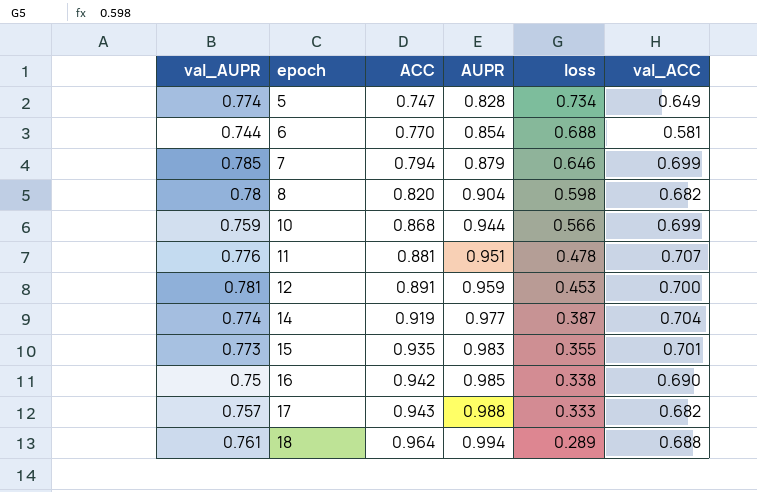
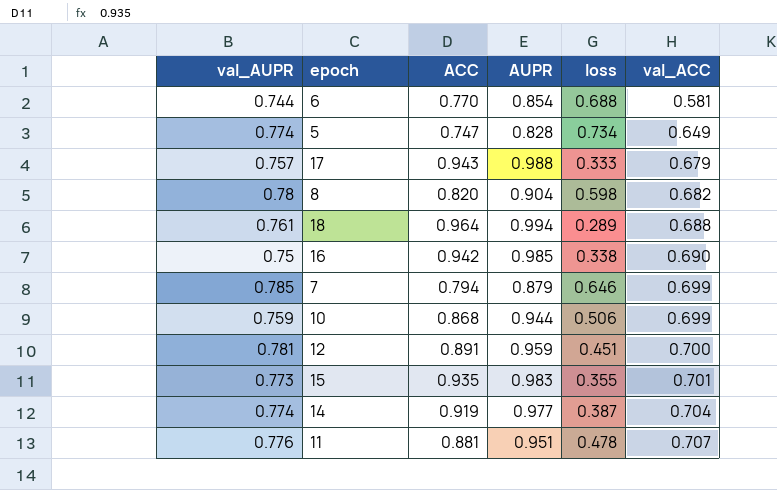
row order: epoch ascending -> val_ACC ascending
17 | val_ACC: 0.682 -> 0.679
10 | loss: 0.566 -> 0.506
12 | loss: 0.453 -> 0.451

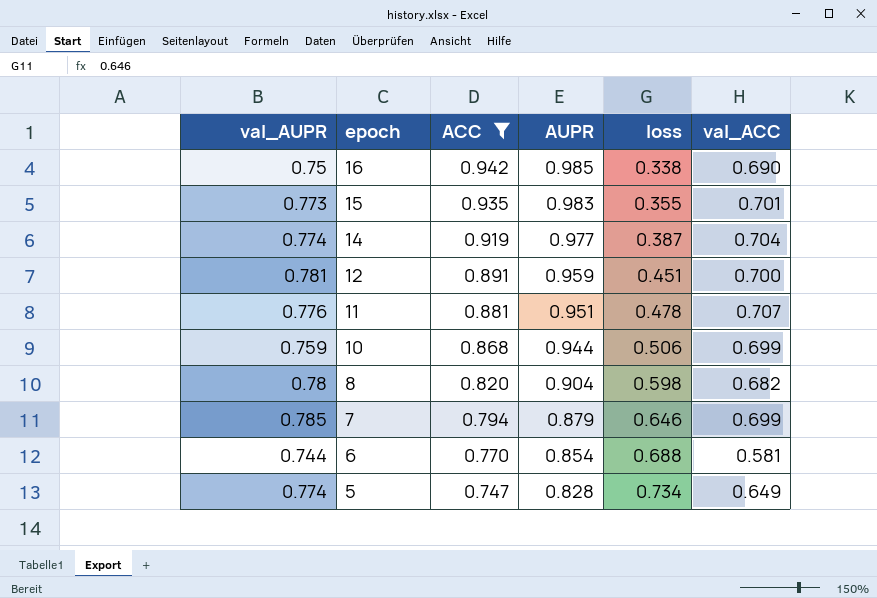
filter: none -> ACC <= 0.942
row order: val_ACC ascending -> epoch descending

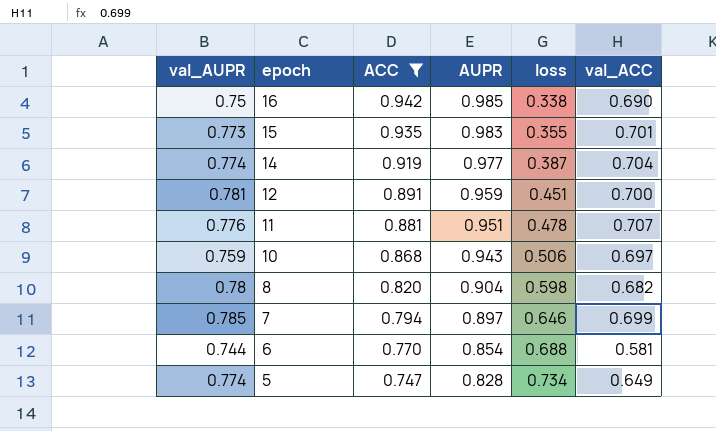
10 | AUPR: 0.944 -> 0.943
10 | val_ACC: 0.699 -> 0.697
7 | AUPR: 0.879 -> 0.897

